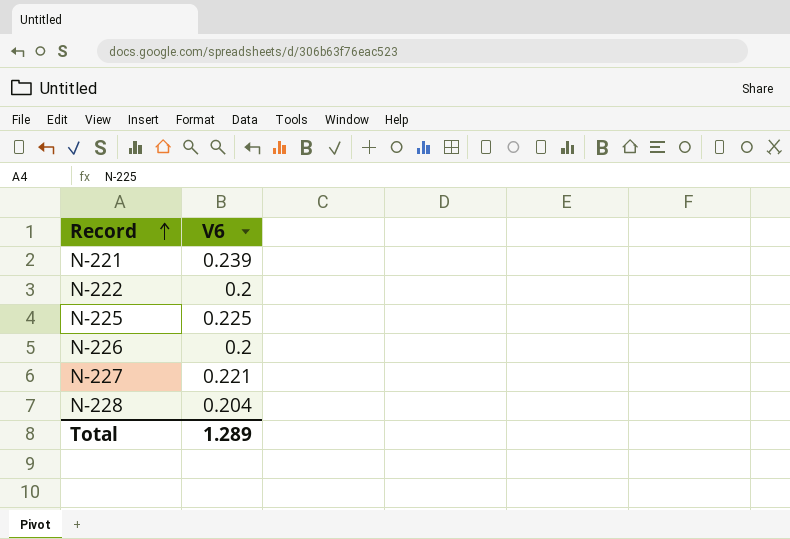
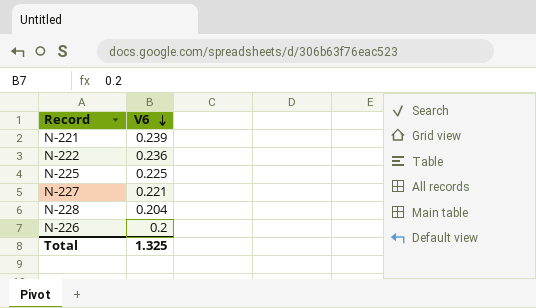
row order: Record ascending -> V6 descending
N-222 | V6: 0.2 -> 0.236
Total | V6: 1.289 -> 1.325

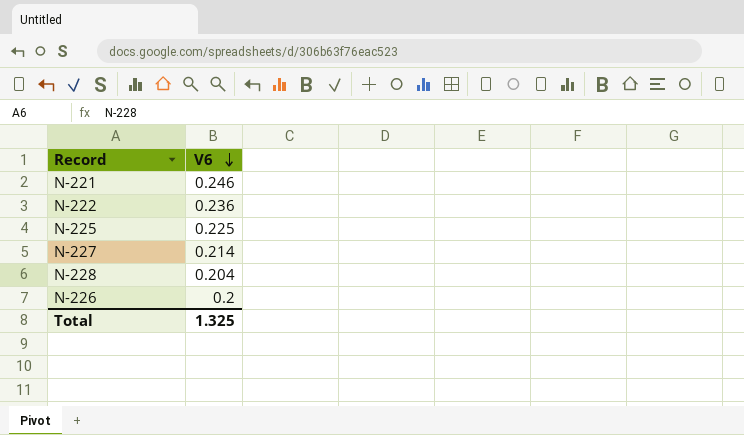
N-221 | V6: 0.239 -> 0.246
N-227 | V6: 0.221 -> 0.214

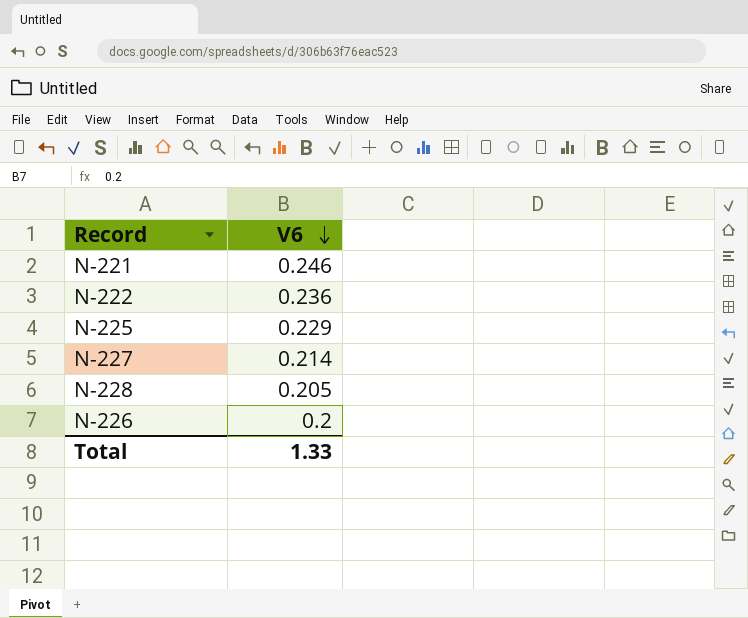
N-225 | V6: 0.225 -> 0.229
N-228 | V6: 0.204 -> 0.205
Total | V6: 1.325 -> 1.33

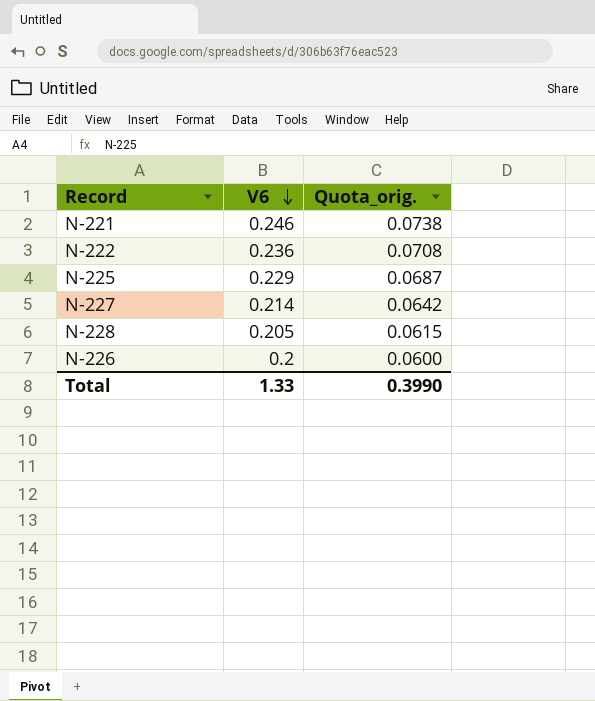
column Quota_orig. | formula: none -> [V6] * 0.3

